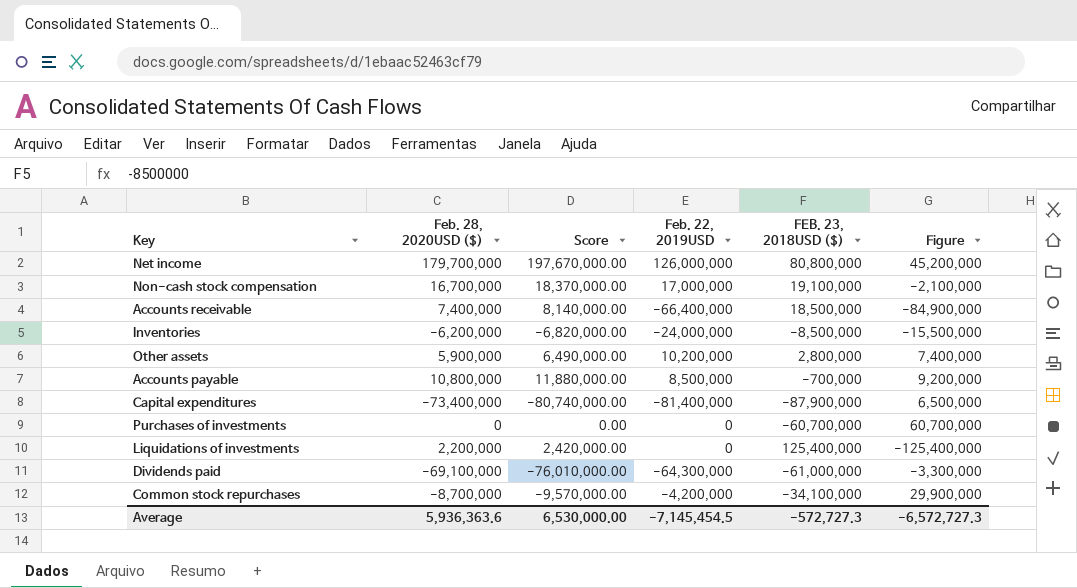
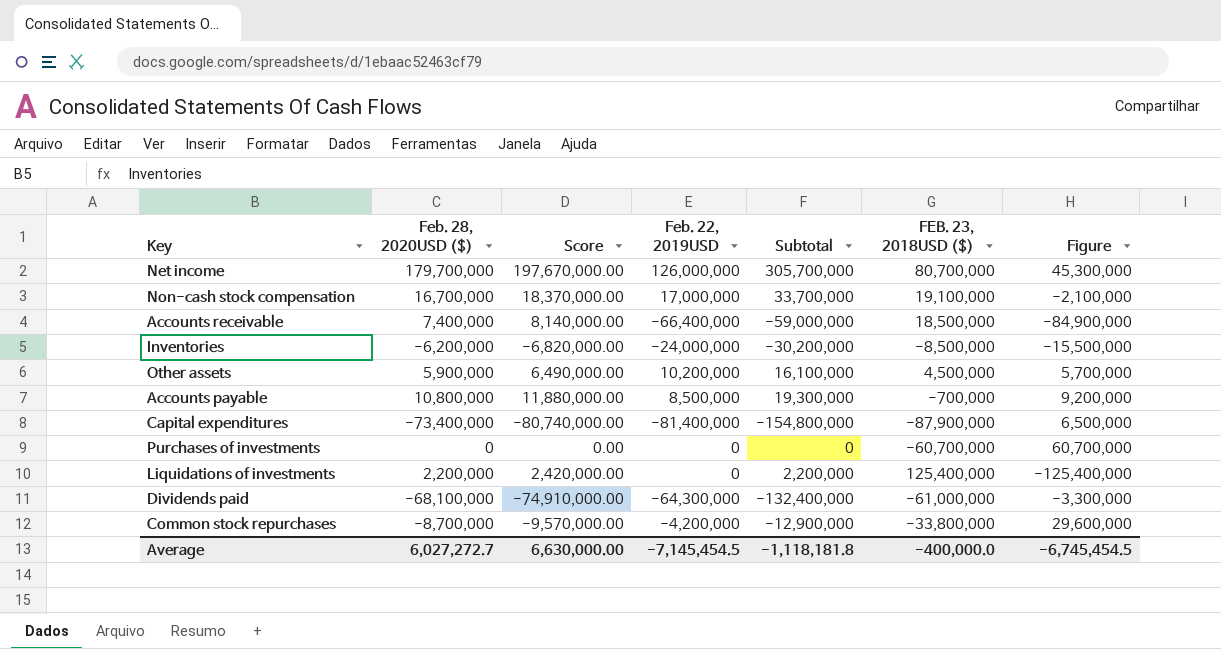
column Subtotal | formula: none -> [Feb. 28, 2020USD ($)] + [Feb. 22, 2019USD]
Net income | FEB. 23, 2018USD ($): 80,800,000 -> 80,700,000
Net income | Figure: 45,200,000 -> 45,300,000
Other assets | FEB. 23, 2018USD ($): 2,800,000 -> 4,500,000
Other assets | Figure: 7,400,000 -> 5,700,000
Dividends paid | Feb. 28, 2020USD ($): -69,100,000 -> -68,100,000
Dividends paid | Score: -76,010,000.00 -> -74,910,000.00
Common stock repurchases | FEB. 23, 2018USD ($): -34,100,000 -> -33,800,000
Common stock repurchases | Figure: 29,900,000 -> 29,600,000
Average | Feb. 28, 2020USD ($): 5,936,363.6 -> 6,027,272.7
Average | Score: 6,530,000.00 -> 6,630,000.00
Average | FEB. 23, 2018USD ($): -572,727.3 -> -400,000.0
Average | Figure: -6,572,727.3 -> -6,745,454.5

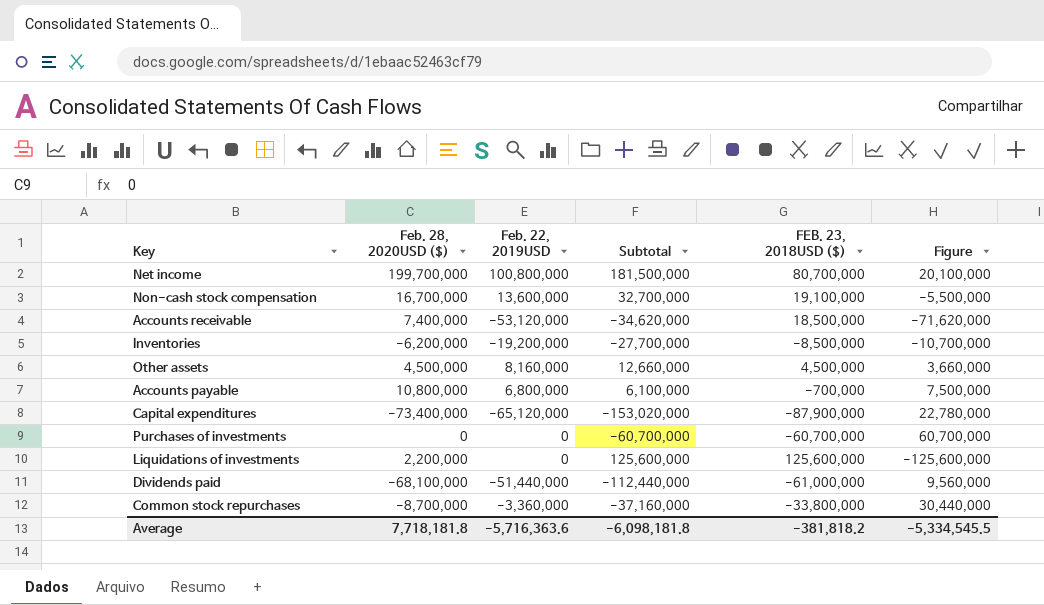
column Score | formula: [Feb. 28, 2020USD ($)] * 1.1 -> none
column Subtotal | formula: [Feb. 28, 2020USD ($)] + [Feb. 22, 2019USD] -> [Feb. 22, 2019USD] + [FEB. 23, 2018USD ($)]
Net income | Feb. 28, 2020USD ($): 179,700,000 -> 199,700,000
Net income | Feb. 22, 2019USD: 126,000,000 -> 100,800,000
Net income | Figure: 45,300,000 -> 20,100,000
Non-cash stock compensation | Feb. 22, 2019USD: 17,000,000 -> 13,600,000
Non-cash stock compensation | Figure: -2,100,000 -> -5,500,000
Accounts receivable | Feb. 22, 2019USD: -66,400,000 -> -53,120,000
Accounts receivable | Figure: -84,900,000 -> -71,620,000
Inventories | Feb. 22, 2019USD: -24,000,000 -> -19,200,000
Inventories | Figure: -15,500,000 -> -10,700,000
Other assets | Feb. 28, 2020USD ($): 5,900,000 -> 4,500,000
Other assets | Feb. 22, 2019USD: 10,200,000 -> 8,160,000
Other assets | Figure: 5,700,000 -> 3,660,000
Accounts payable | Feb. 22, 2019USD: 8,500,000 -> 6,800,000
Accounts payable | Figure: 9,200,000 -> 7,500,000
Capital expenditures | Feb. 22, 2019USD: -81,400,000 -> -65,120,000
Capital expenditures | Figure: 6,500,000 -> 22,780,000
Liquidations of investments | FEB. 23, 2018USD ($): 125,400,000 -> 125,600,000
Liquidations of investments | Figure: -125,400,000 -> -125,600,000
Dividends paid | Feb. 22, 2019USD: -64,300,000 -> -51,440,000
Dividends paid | Figure: -3,300,000 -> 9,560,000
Common stock repurchases | Feb. 22, 2019USD: -4,200,000 -> -3,360,000
Common stock repurchases | Figure: 29,600,000 -> 30,440,000
Average | Feb. 28, 2020USD ($): 6,027,272.7 -> 7,718,181.8
Average | Feb. 22, 2019USD: -7,145,454.5 -> -5,716,363.6
Average | Subtotal: -1,118,181.8 -> -6,098,181.8
Average | FEB. 23, 2018USD ($): -400,000.0 -> -381,818.2
Average | Figure: -6,745,454.5 -> -5,334,545.5

